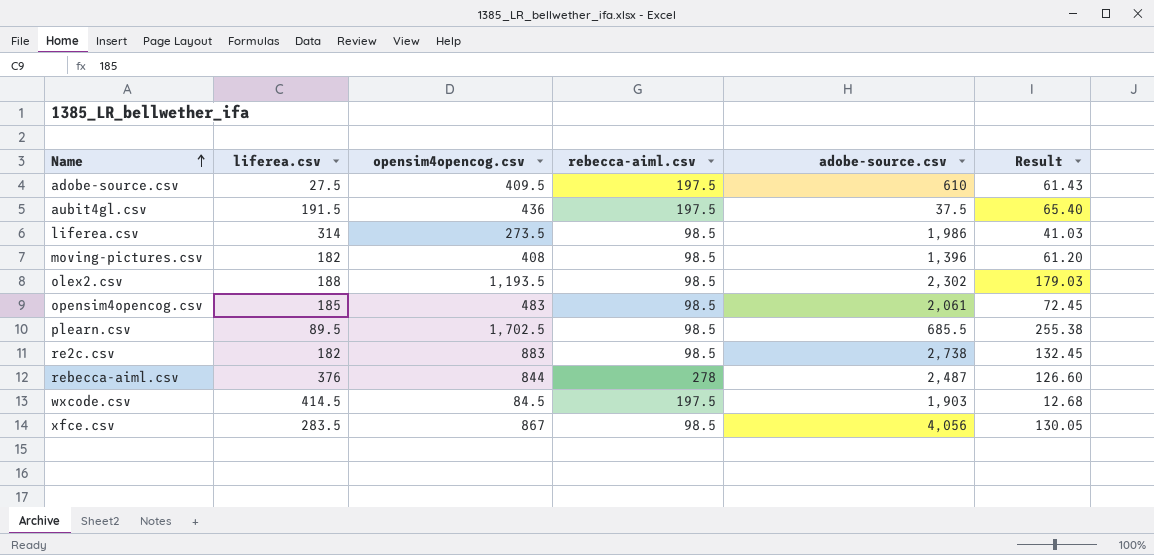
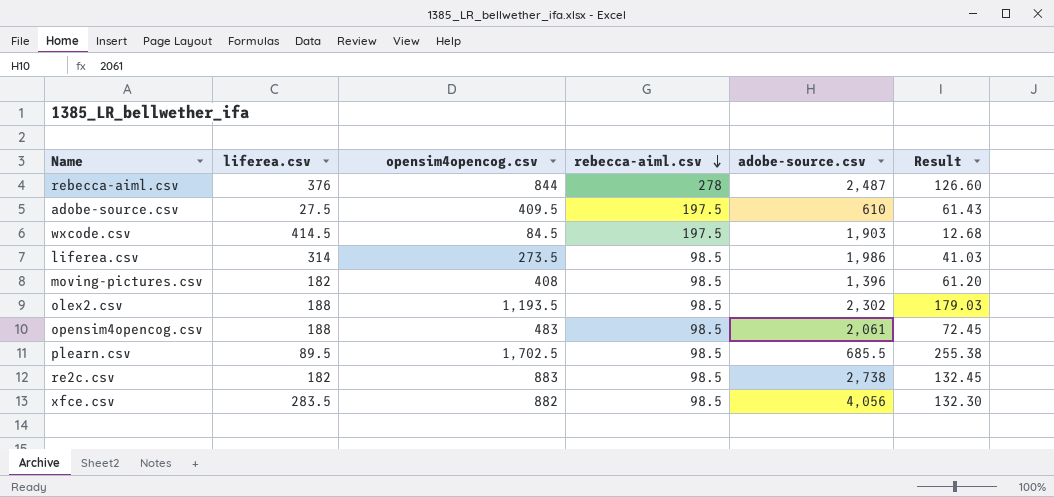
row order: Name ascending -> rebecca-aiml.csv descending
row aubit4gl.csv: 191.5 | 436 | 197.5 | 37.5 | 65.40 -> none
opensim4opencog.csv | liferea.csv: 185 -> 188
xfce.csv | opensim4opencog.csv: 867 -> 882
xfce.csv | Result: 130.05 -> 132.30

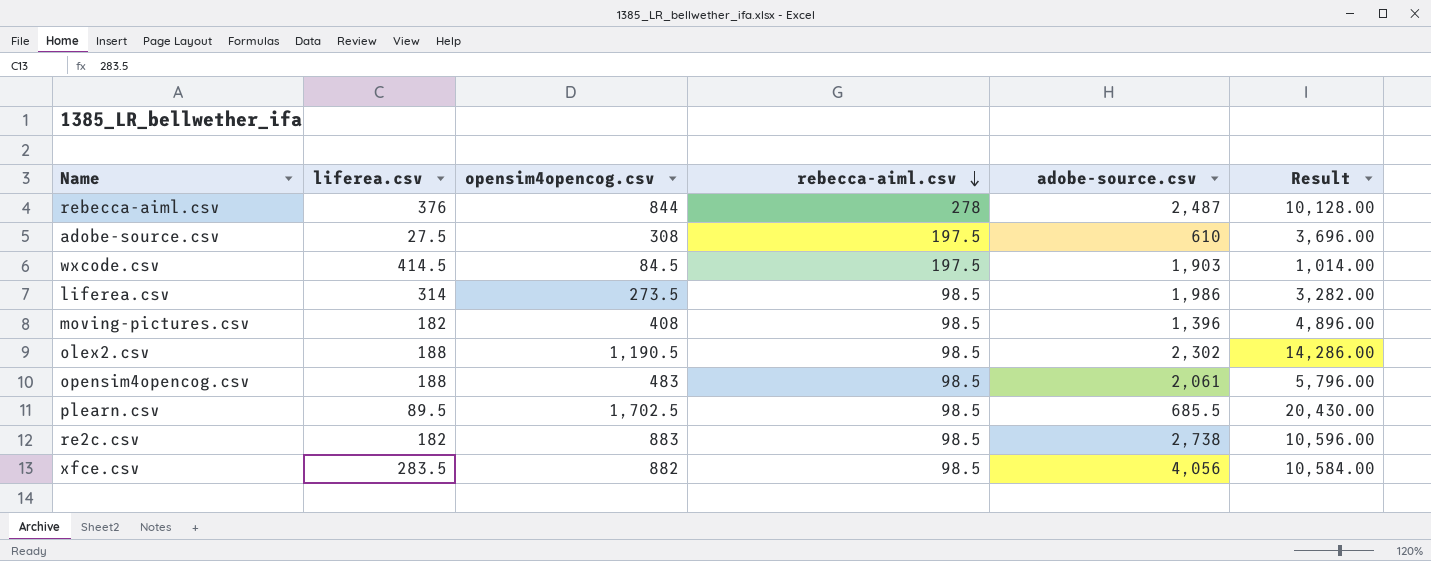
column Result | formula: [opensim4opencog.csv] * 0.15 -> [opensim4opencog.csv] * 12
adobe-source.csv | opensim4opencog.csv: 409.5 -> 308
olex2.csv | opensim4opencog.csv: 1,193.5 -> 1,190.5

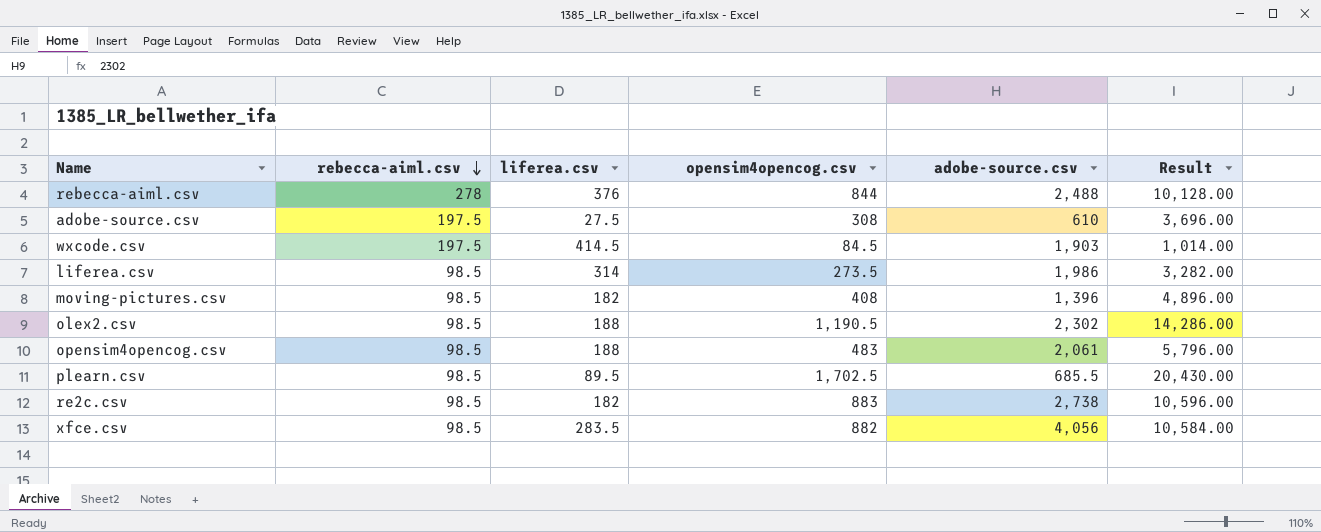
column rebecca-aiml.csv | position: 4 -> 2
rebecca-aiml.csv | adobe-source.csv: 2,487 -> 2,488

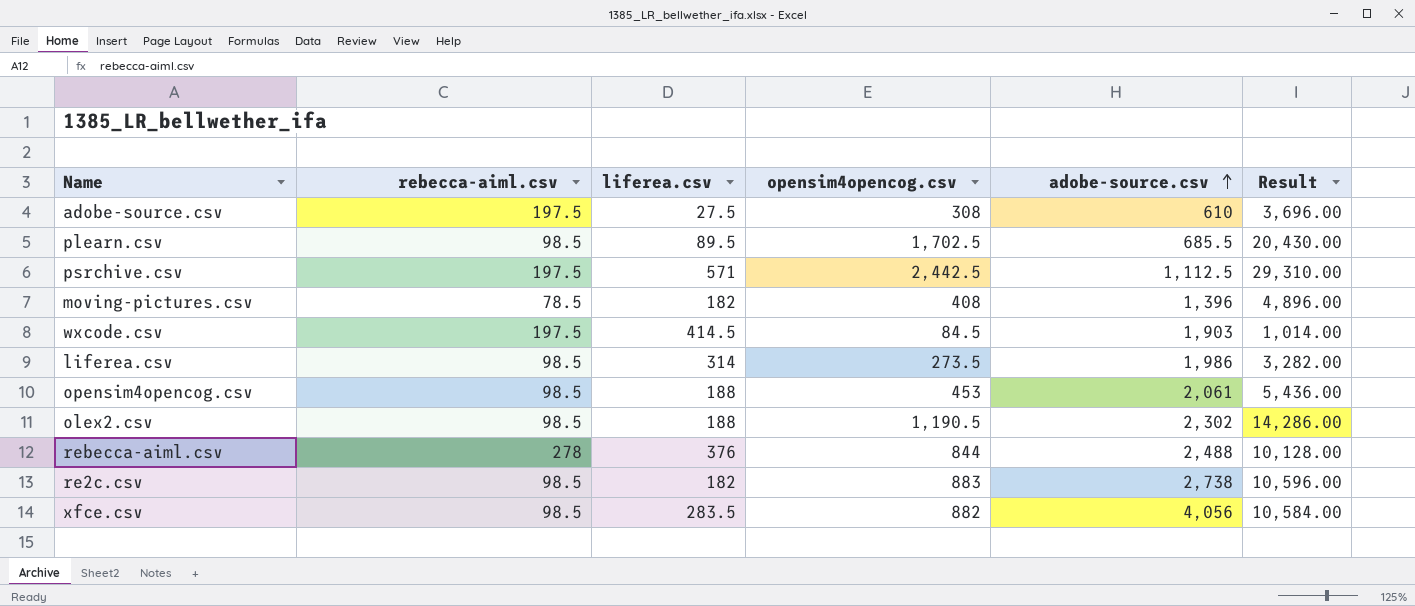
row order: rebecca-aiml.csv descending -> adobe-source.csv ascending
row psrchive.csv: none -> 197.5 | 571 | 2,442.5 | 1,112.5 | 29,310.00
moving-pictures.csv | rebecca-aiml.csv: 98.5 -> 78.5
opensim4opencog.csv | opensim4opencog.csv: 483 -> 453
opensim4opencog.csv | Result: 5,796.00 -> 5,436.00

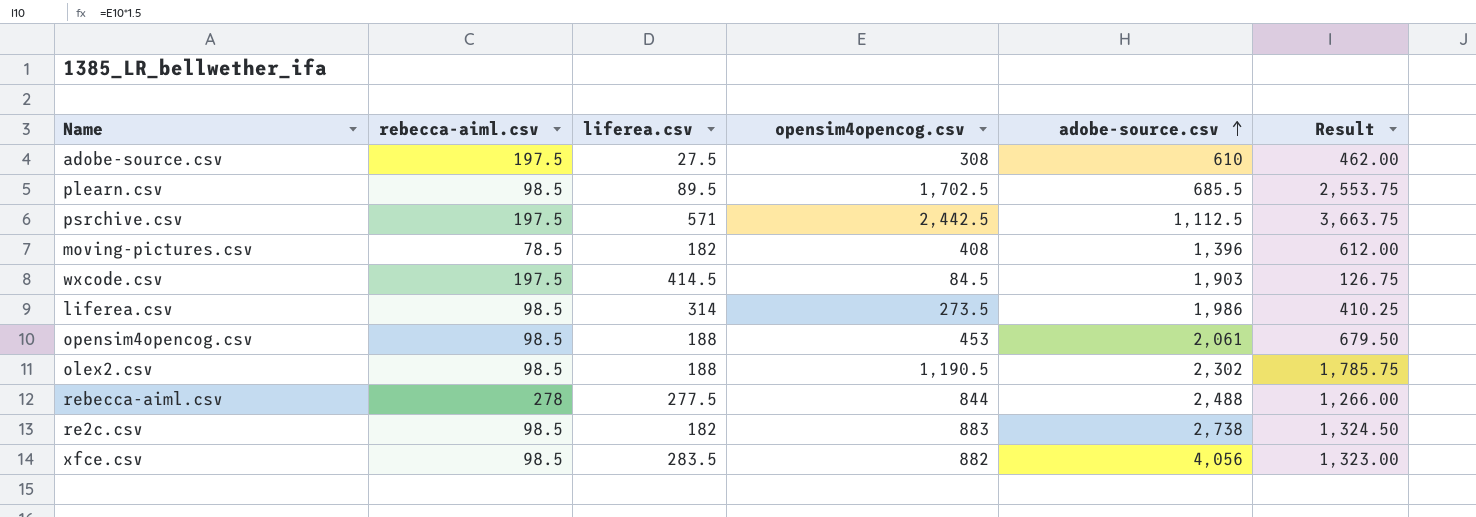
column Result | formula: [opensim4opencog.csv] * 12 -> [opensim4opencog.csv] * 1.5
rebecca-aiml.csv | liferea.csv: 376 -> 277.5

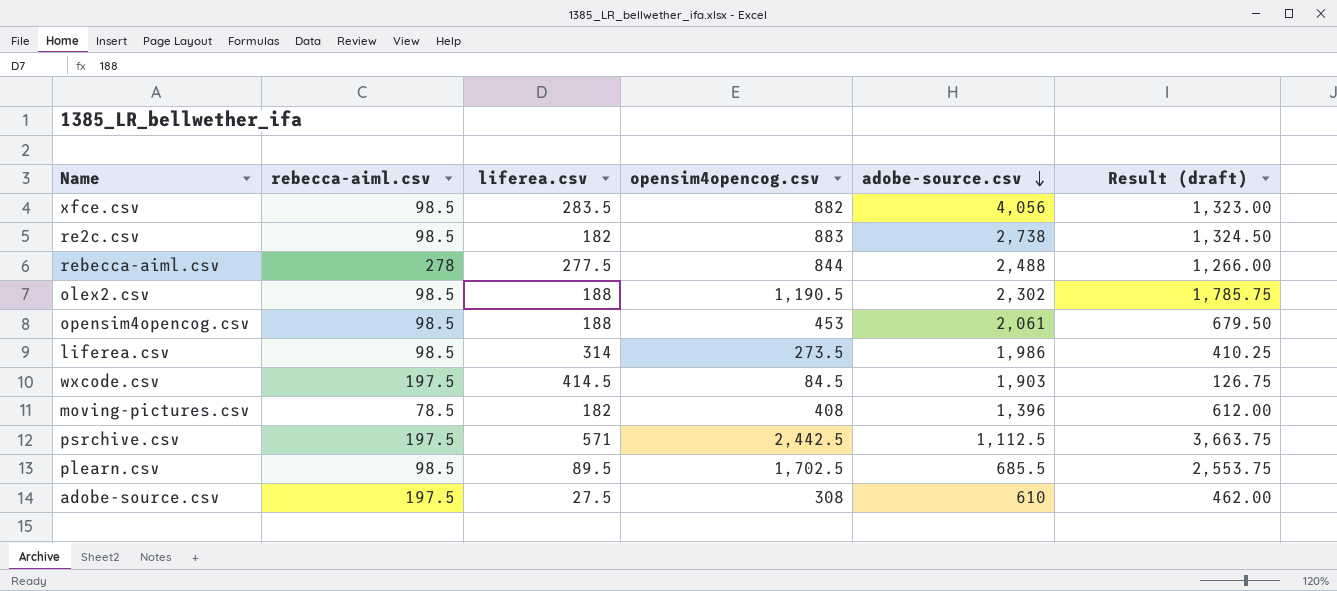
row order: adobe-source.csv ascending -> adobe-source.csv descending
column name: Result -> Result (draft)

